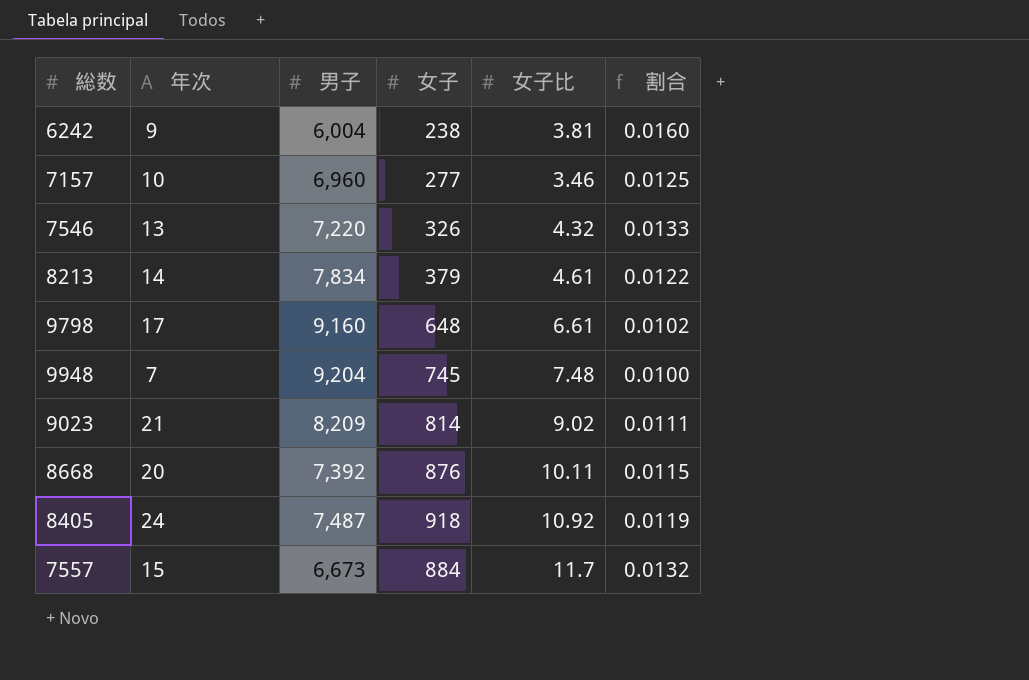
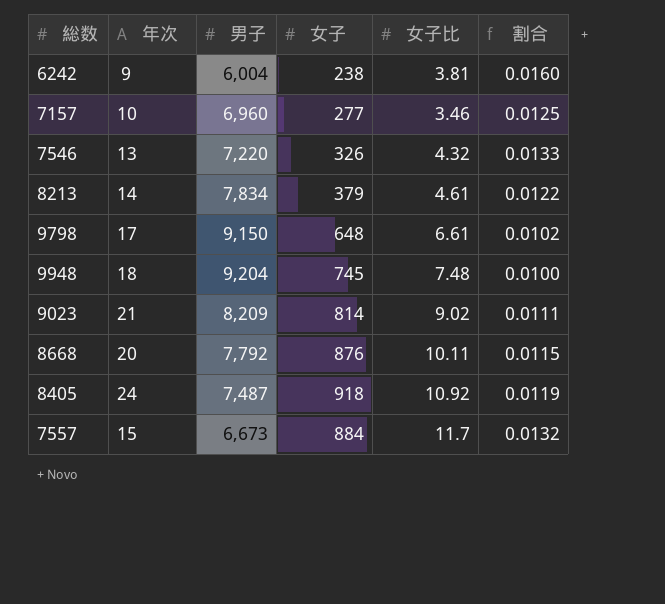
9798 | 男子: 9,160 -> 9,150
9948 | 年次: ７ -> 18
8668 | 男子: 7,392 -> 7,792

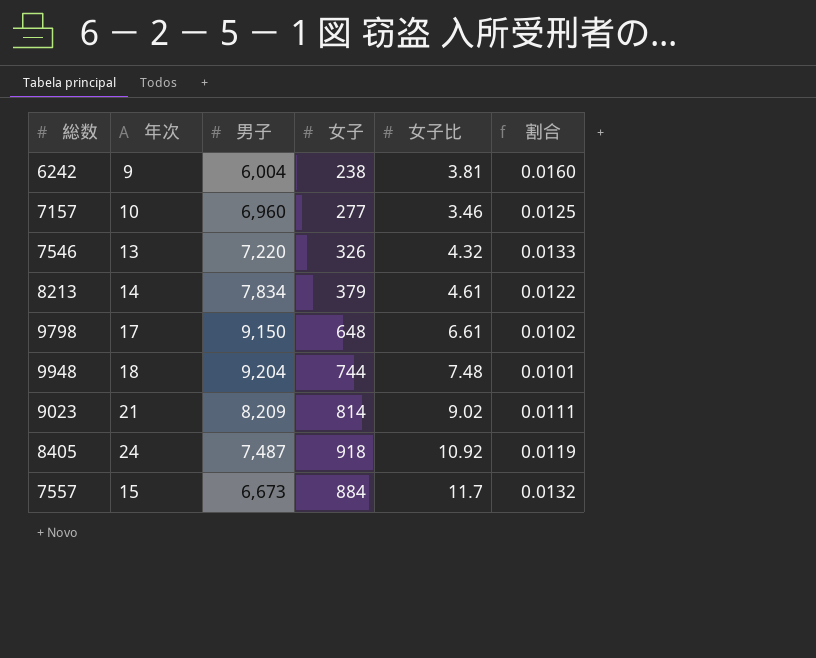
row 8668: 20 | 7,792 | 876 | 10.11 | 0.0115 -> none
9948 | 女子: 745 -> 744
9948 | 割合: 0.0100 -> 0.0101

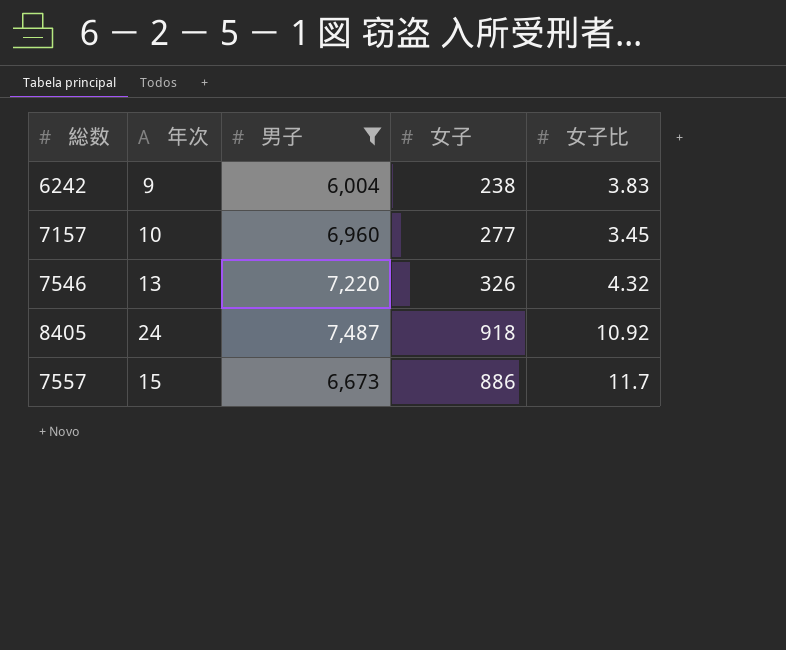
filter: none -> 男子 <= 7,487
column 割合 | formula: [女子比] / [女子] -> none
6242 | 女子比: 3.81 -> 3.83
7157 | 女子比: 3.46 -> 3.45
7557 | 女子: 884 -> 886

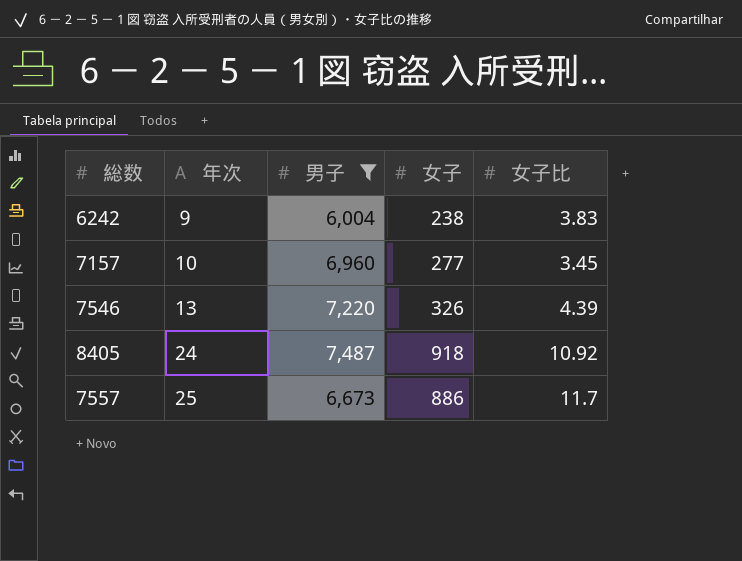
7546 | 女子比: 4.32 -> 4.39
7557 | 年次: 15 -> 25

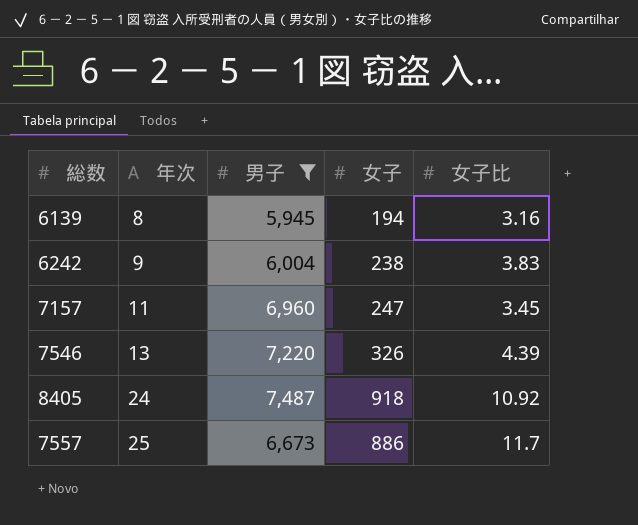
row 6139: none -> ８ | 5,945 | 194 | 3.16
7157 | 年次: 10 -> 11
7157 | 女子: 277 -> 247

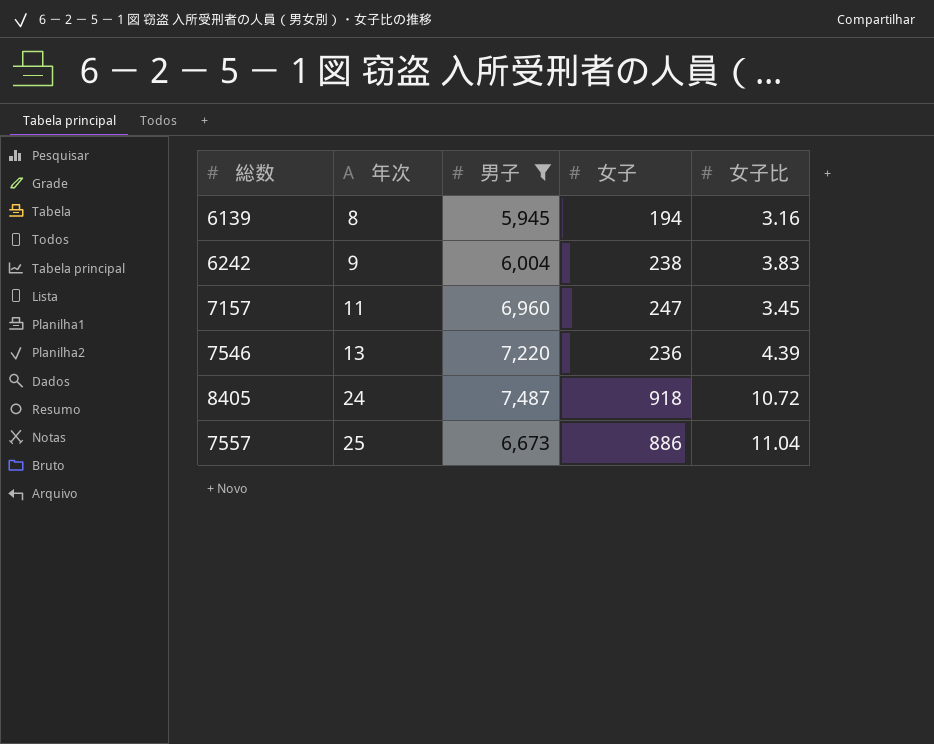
7546 | 女子: 326 -> 236
8405 | 女子比: 10.92 -> 10.72
7557 | 女子比: 11.7 -> 11.04

